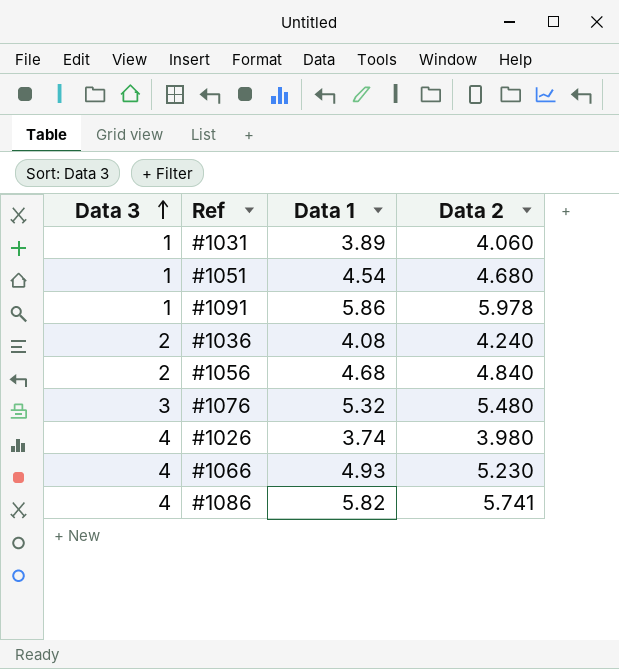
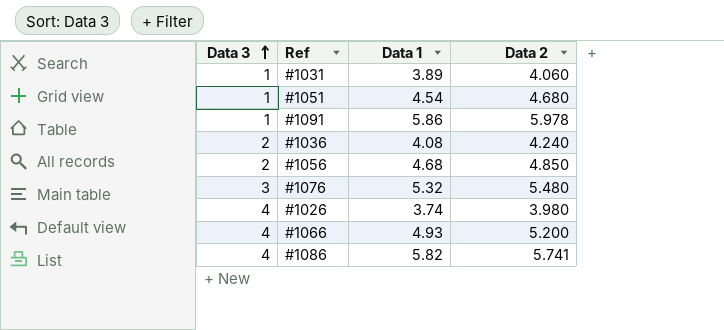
#1056 | Data 2: 4.840 -> 4.850
#1066 | Data 2: 5.230 -> 5.200

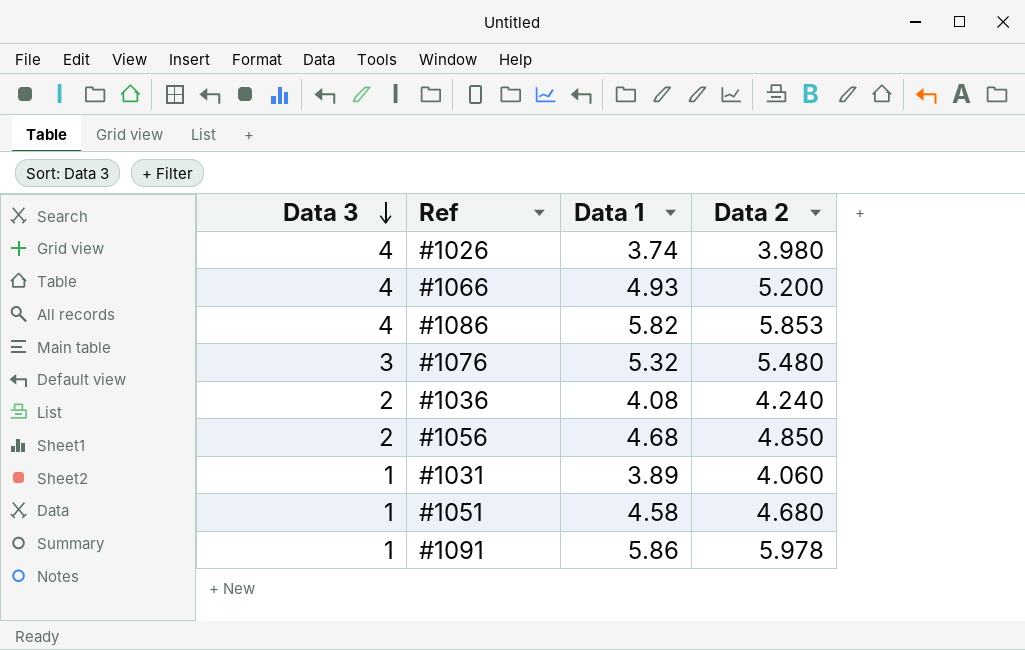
row order: Data 3 ascending -> Data 3 descending
#1086 | Data 2: 5.741 -> 5.853
#1051 | Data 1: 4.54 -> 4.58

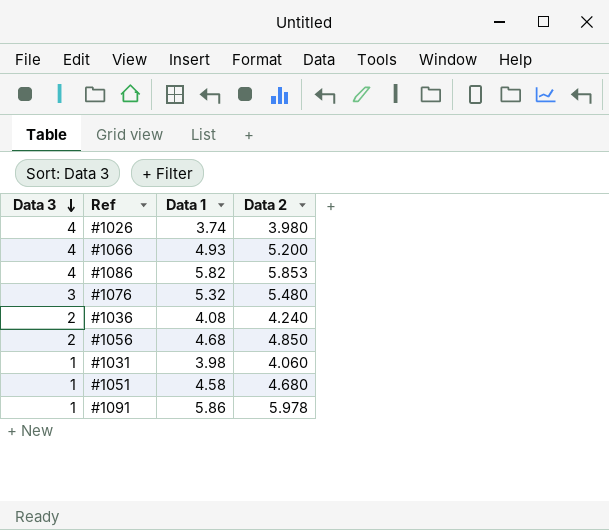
#1031 | Data 1: 3.89 -> 3.98

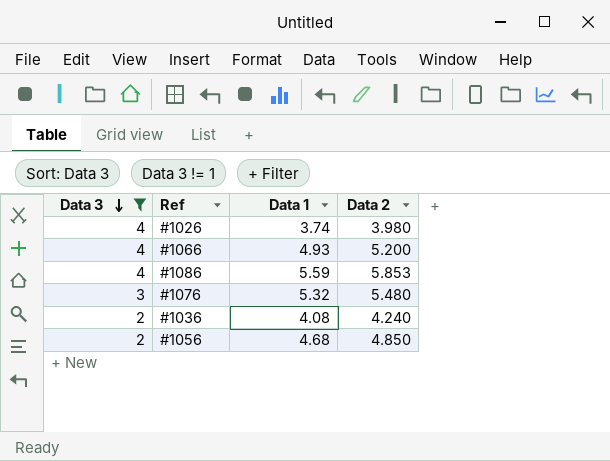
filter: none -> Data 3 != 1
#1086 | Data 1: 5.82 -> 5.59

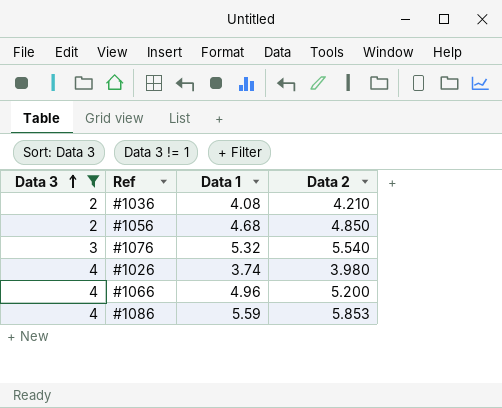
row order: Data 3 descending -> Data 3 ascending
#1036 | Data 2: 4.240 -> 4.210
#1076 | Data 2: 5.480 -> 5.540
#1066 | Data 1: 4.93 -> 4.96

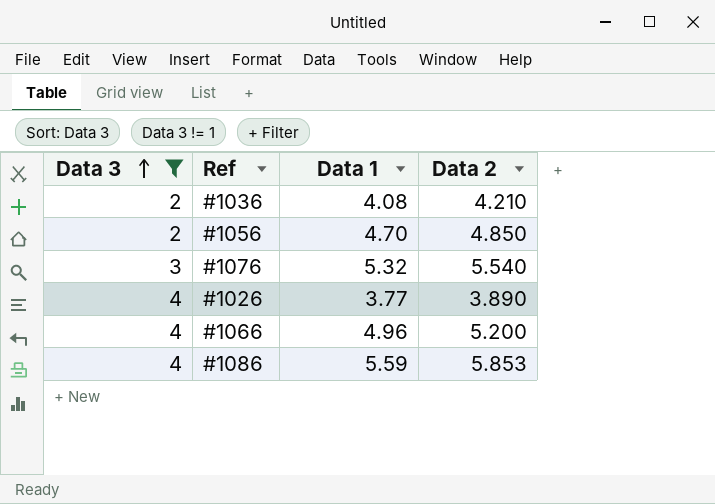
#1056 | Data 1: 4.68 -> 4.70
#1026 | Data 1: 3.74 -> 3.77
#1026 | Data 2: 3.980 -> 3.890

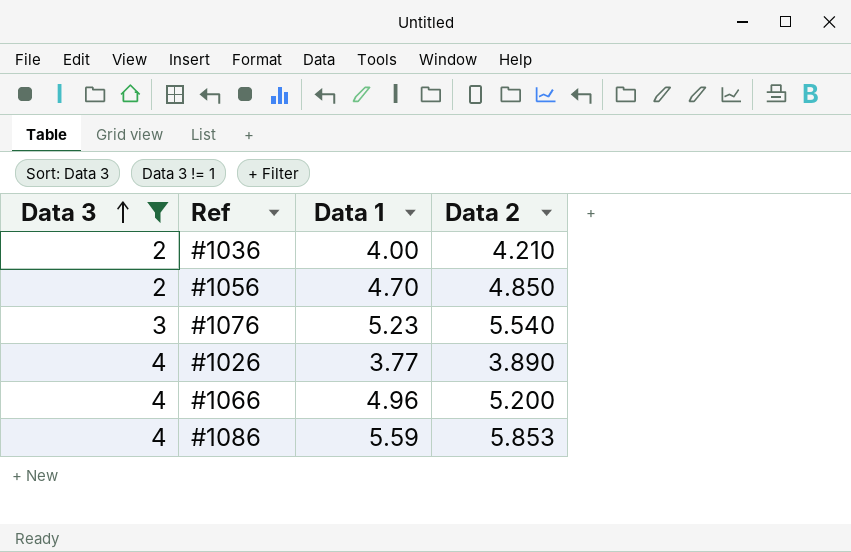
#1036 | Data 1: 4.08 -> 4.00
#1076 | Data 1: 5.32 -> 5.23

